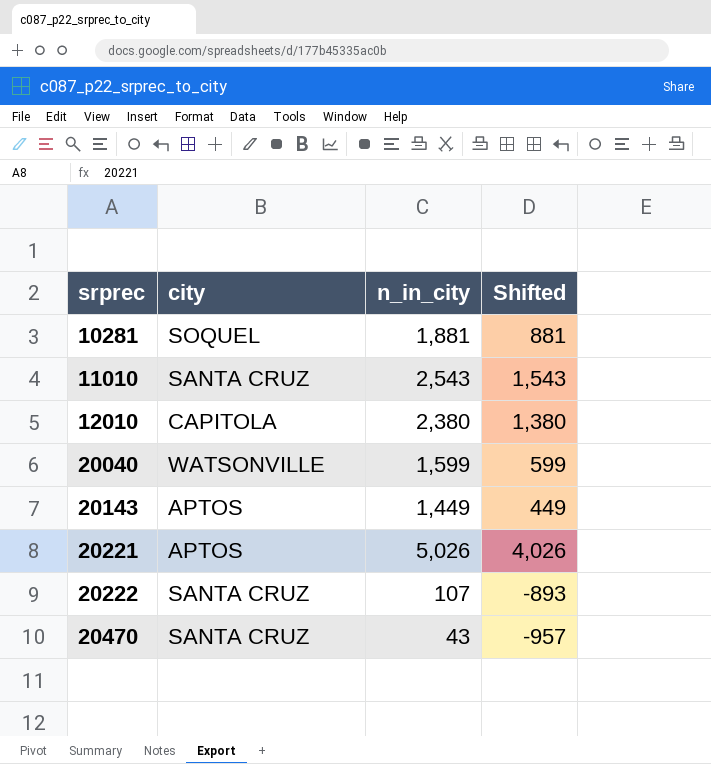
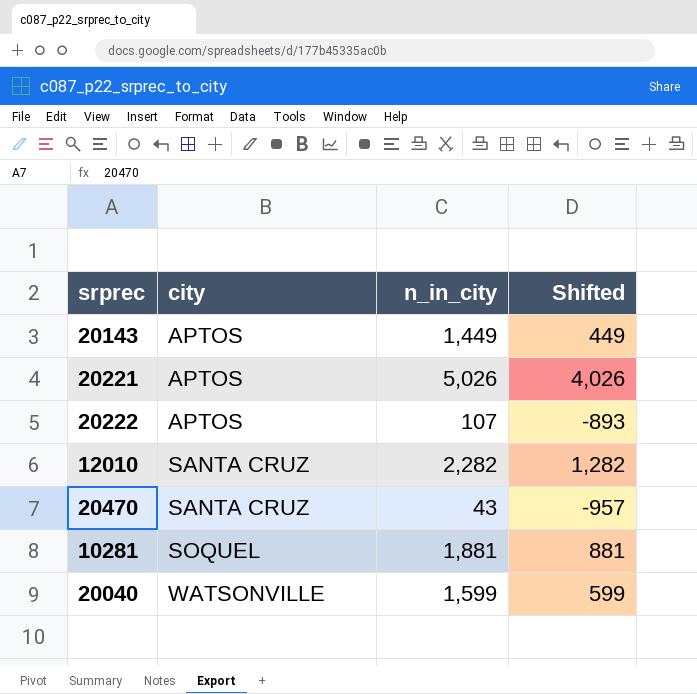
row order: srprec ascending -> city ascending
row 11010: SANTA CRUZ | 2,543 | 1,543 -> none
20222 | city: SANTA CRUZ -> APTOS
12010 | city: CAPITOLA -> SANTA CRUZ
12010 | n_in_city: 2,380 -> 2,282
12010 | Shifted: 1,380 -> 1,282

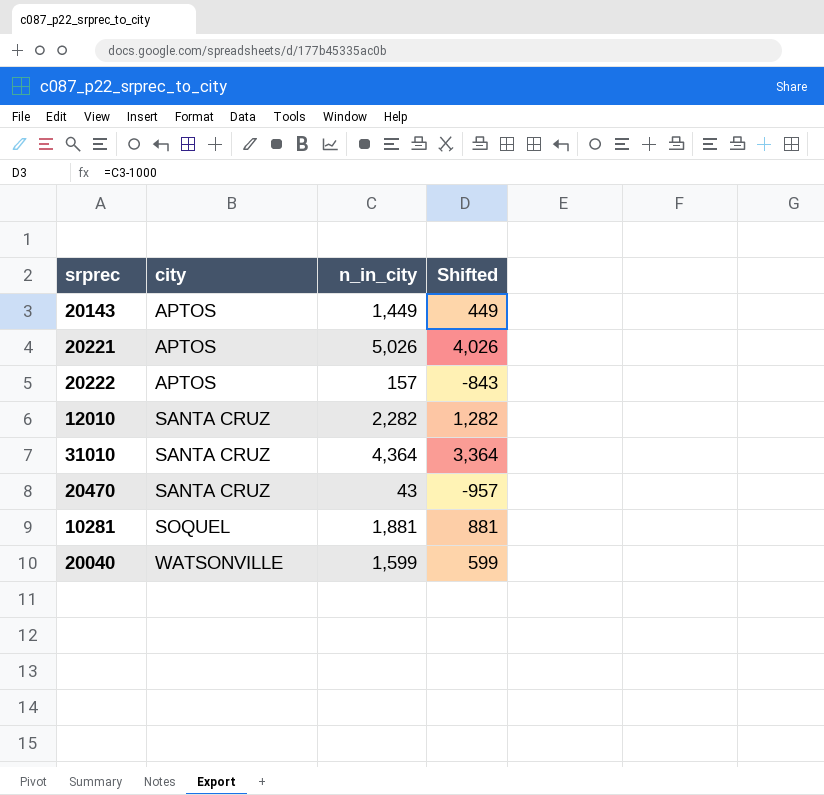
20222 | n_in_city: 107 -> 157
20222 | Shifted: -893 -> -843
row 31010: none -> SANTA CRUZ | 4,364 | 3,364

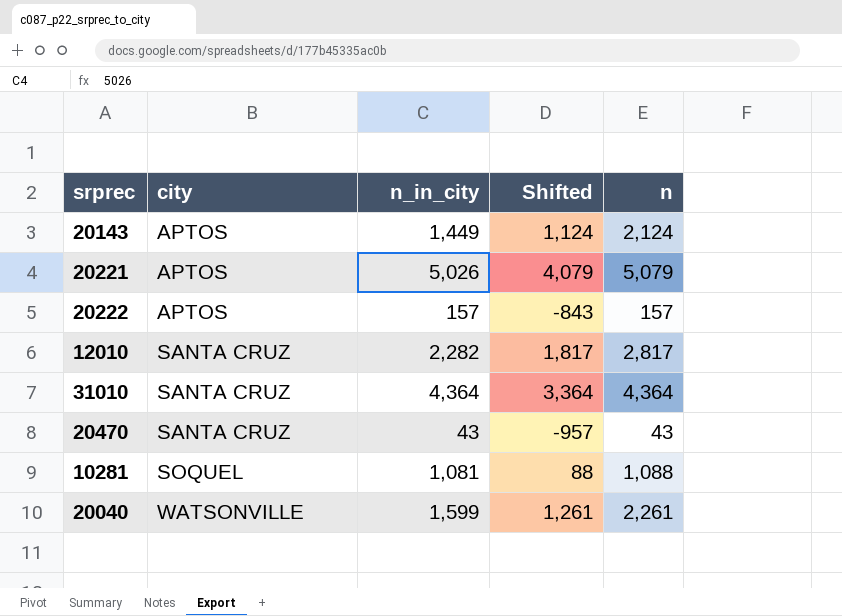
column Shifted | formula: [n_in_city] - 1000 -> [n] - 1000
column n | position: none -> 5
10281 | n_in_city: 1,881 -> 1,081

